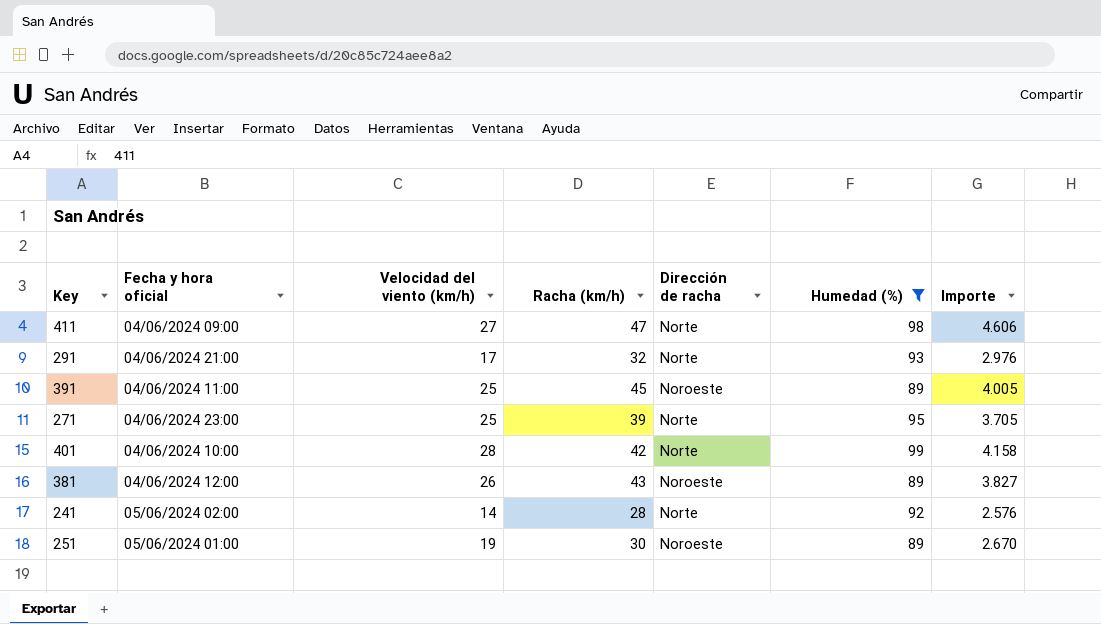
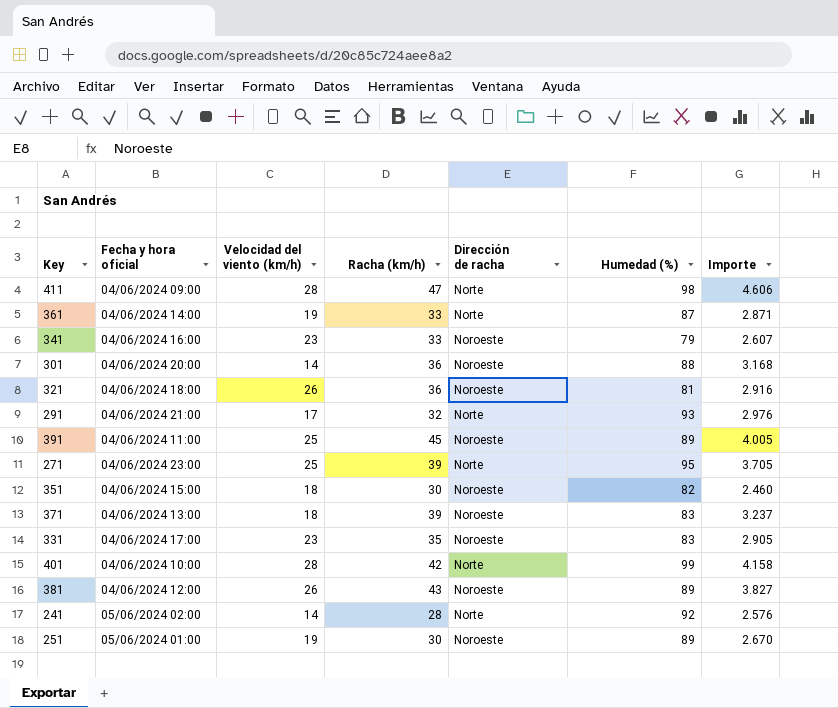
filter: Humedad (%) >= 89 -> none
411 | Velocidad del viento (km/h): 27 -> 28

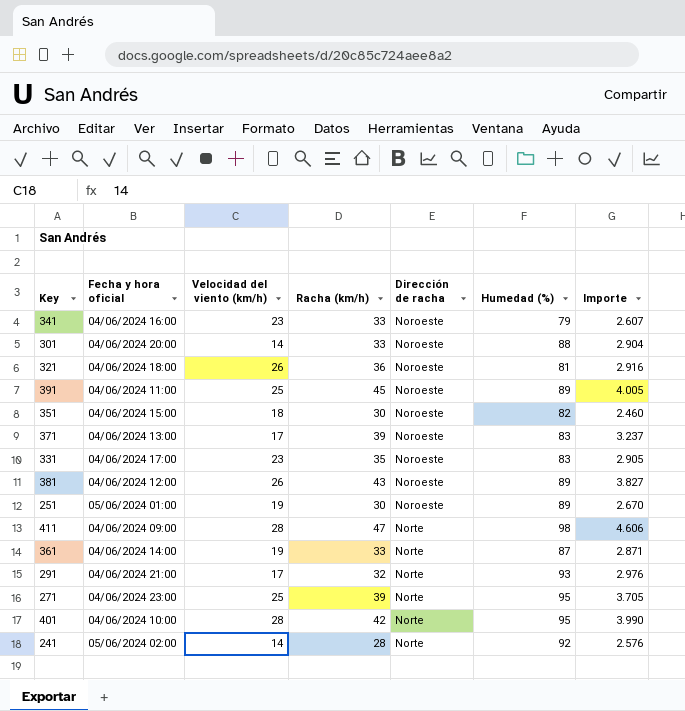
row order: none -> Dirección de racha ascending
301 | Racha (km/h): 36 -> 33
301 | Importe: 3.168 -> 2.904
371 | Velocidad del viento (km/h): 18 -> 17
401 | Humedad (%): 99 -> 95
401 | Importe: 4.158 -> 3.990

